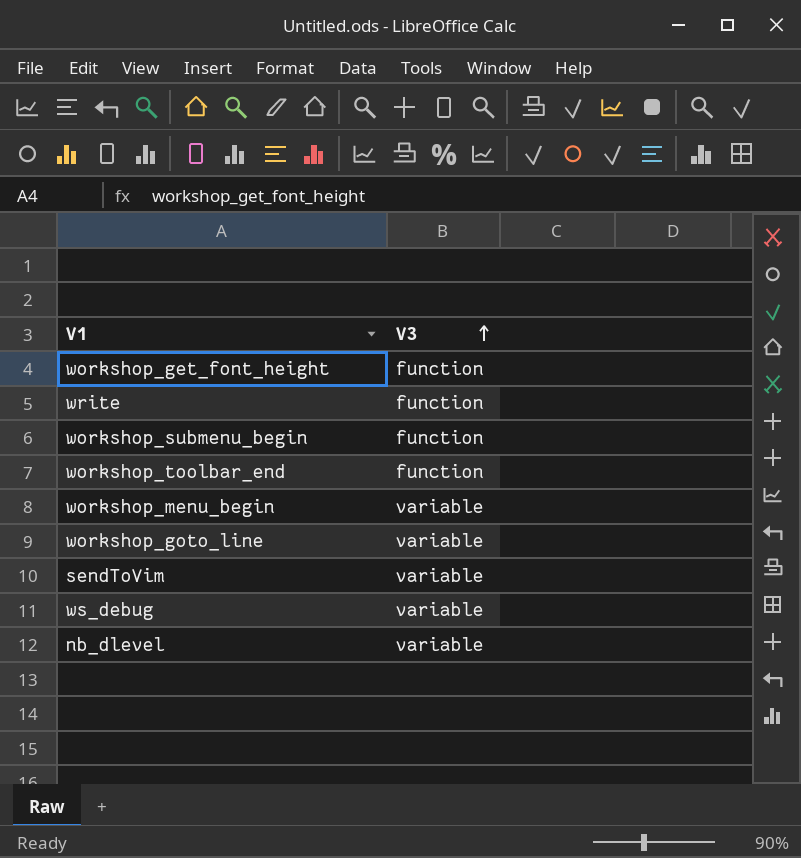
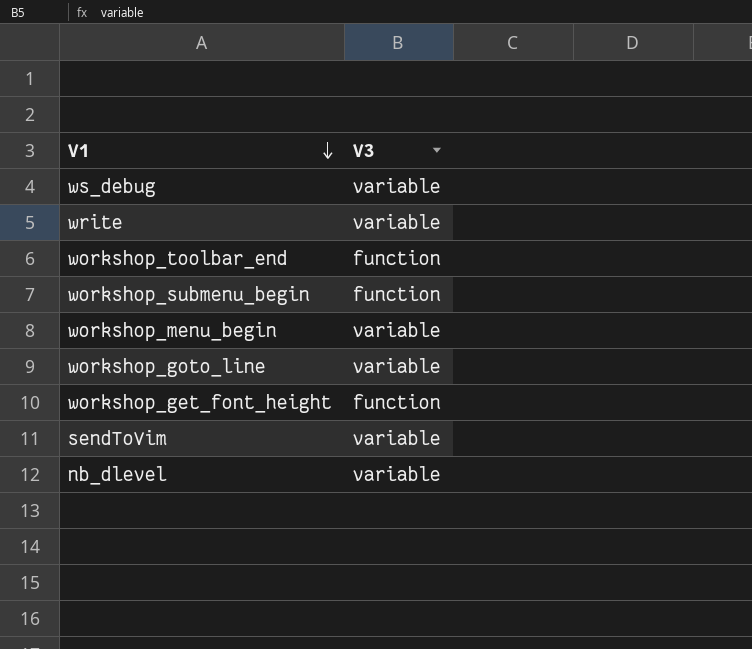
row order: V3 ascending -> V1 descending
write | V3: function -> variable

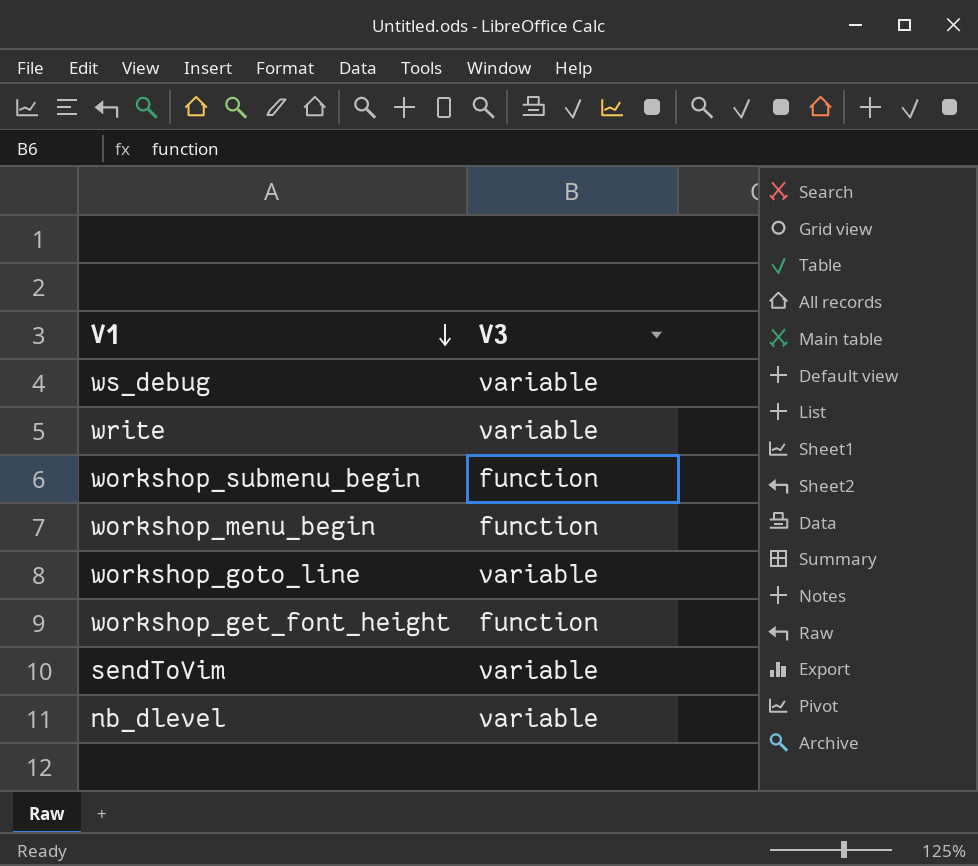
row workshop_toolbar_end: function -> none
workshop_menu_begin | V3: variable -> function

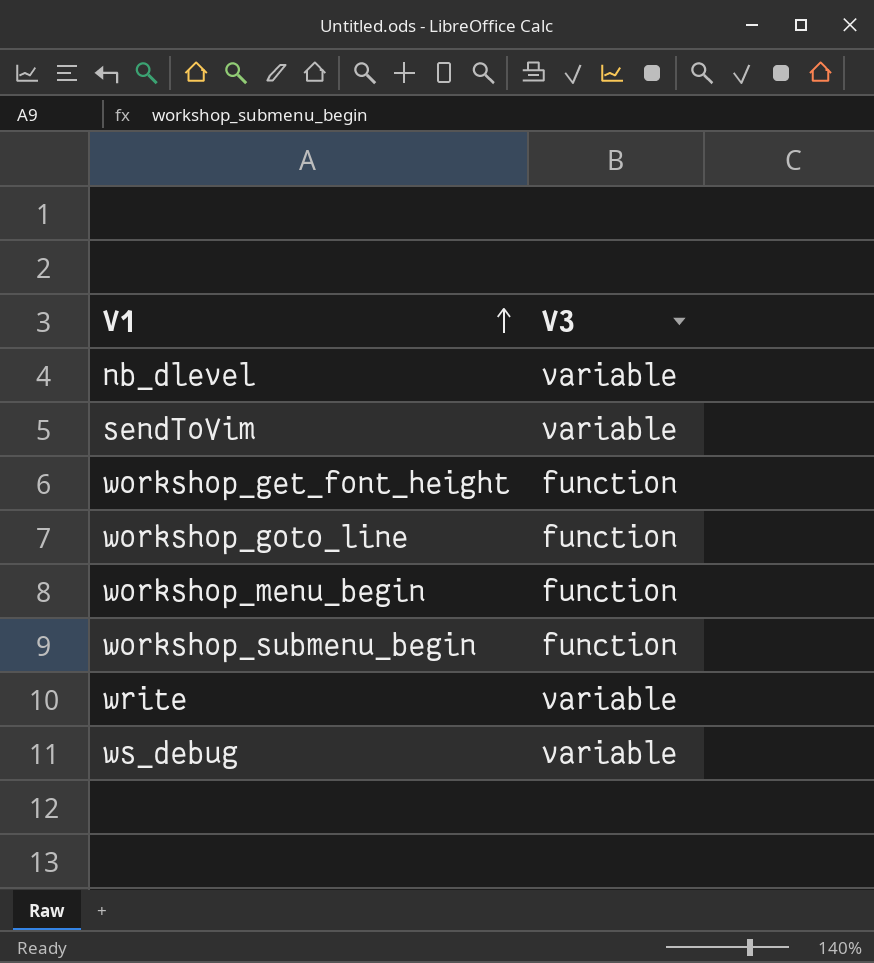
row order: V1 descending -> V1 ascending
workshop_goto_line | V3: variable -> function

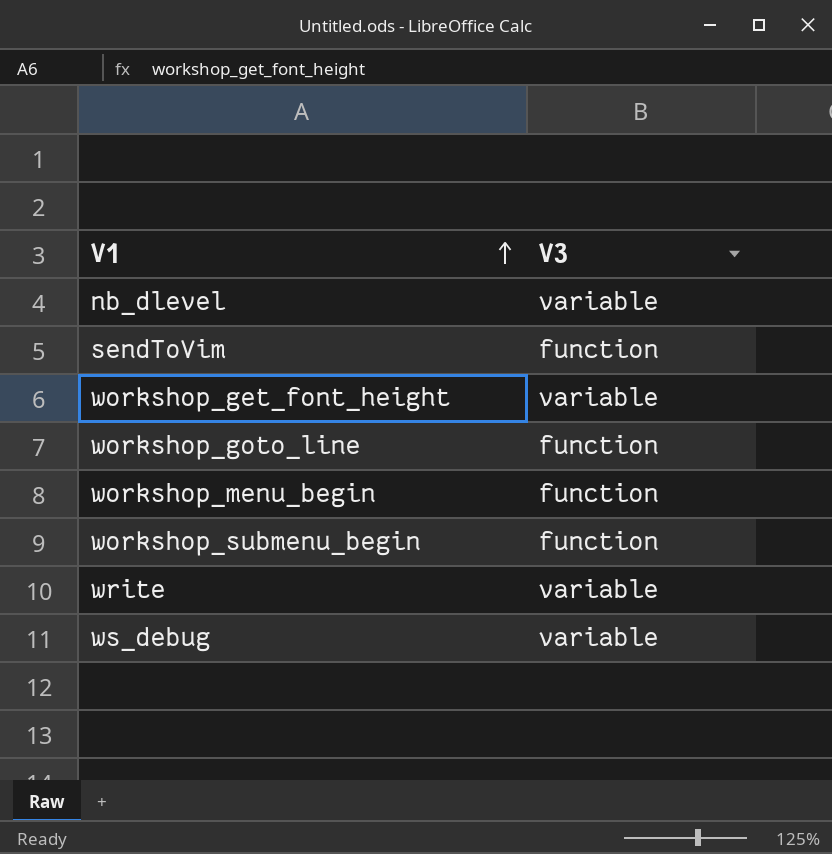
sendToVim | V3: variable -> function
workshop_get_font_height | V3: function -> variable

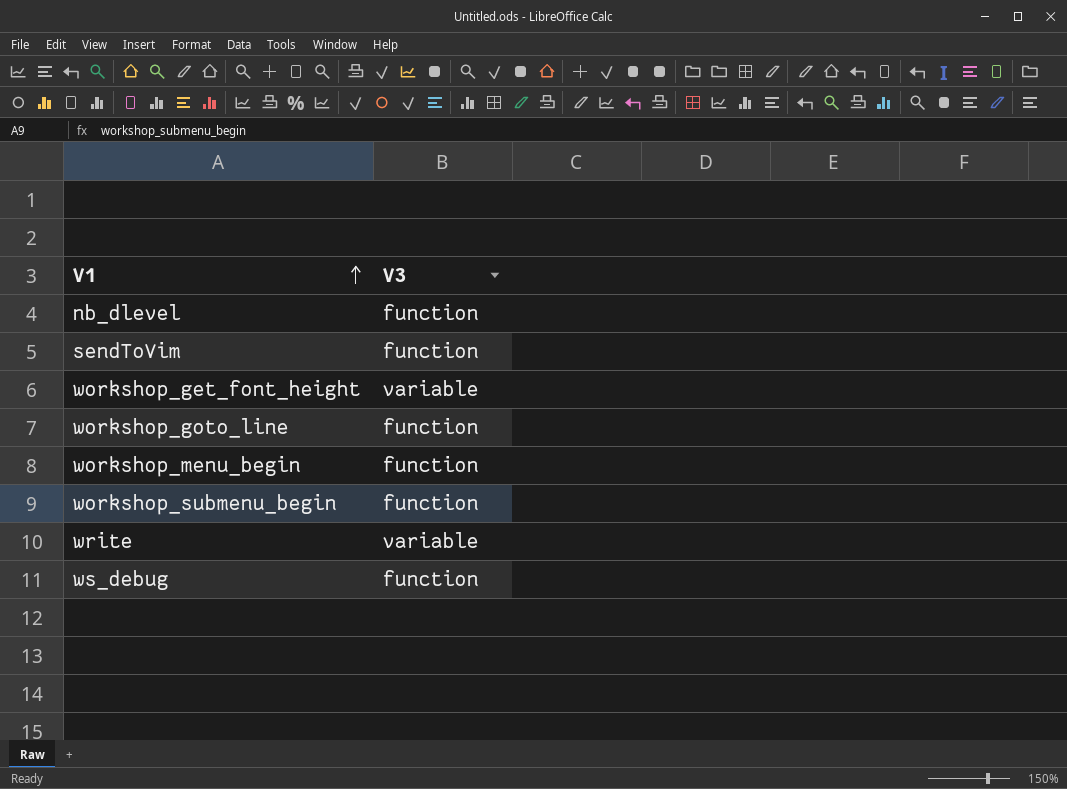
nb_dlevel | V3: variable -> function
ws_debug | V3: variable -> function

